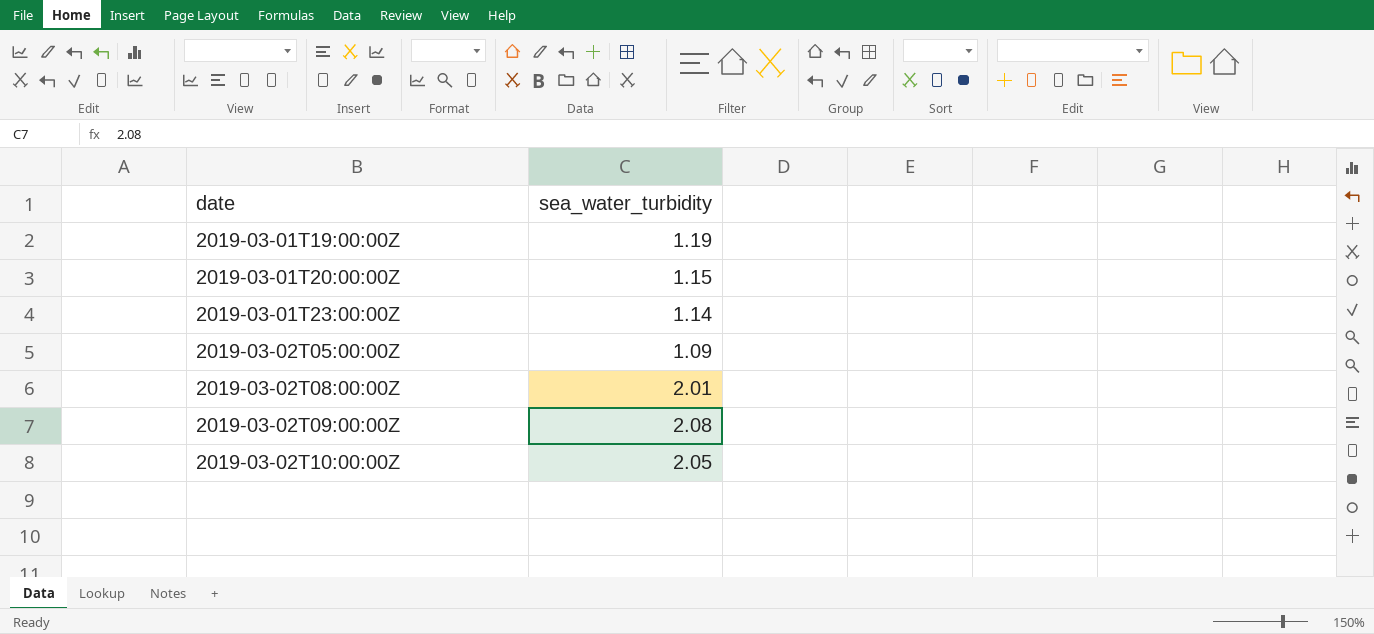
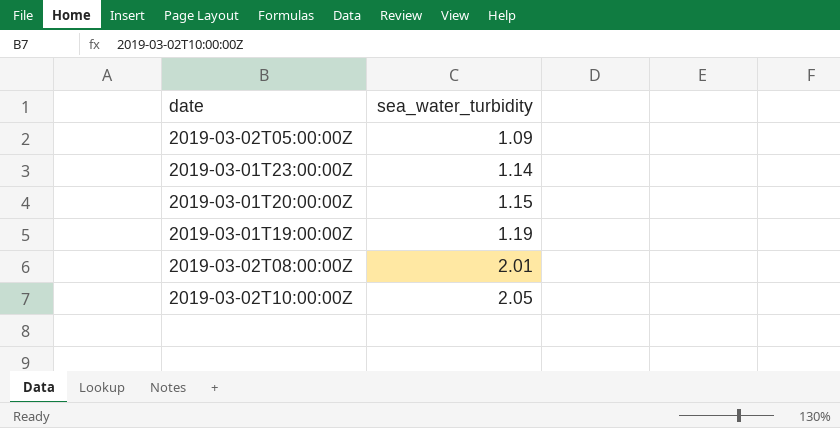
row order: date ascending -> sea_water_turbidity ascending
row 2019-03-02T09:00:00Z: 2.08 -> none

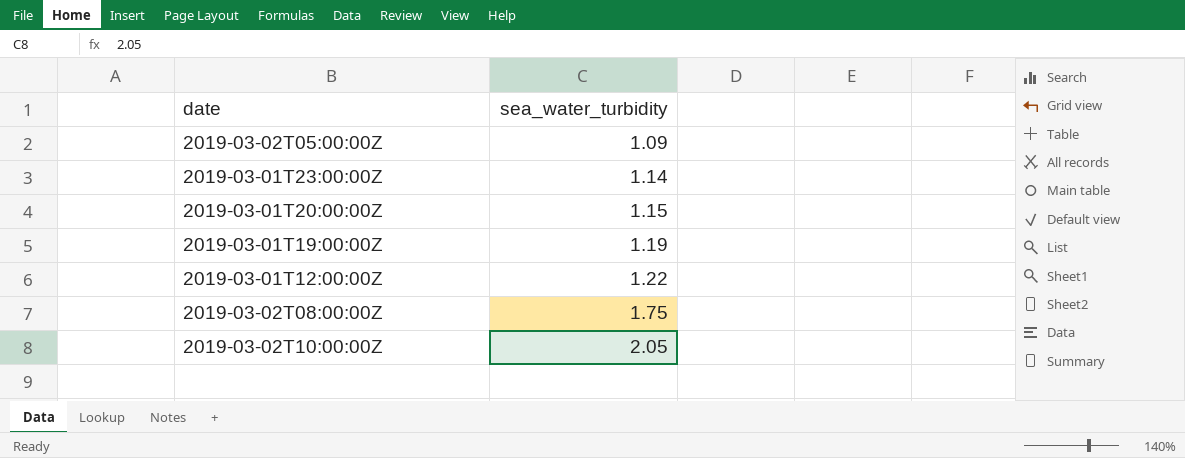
row 2019-03-01T12:00:00Z: none -> 1.22
2019-03-02T08:00:00Z | sea_water_turbidity: 2.01 -> 1.75

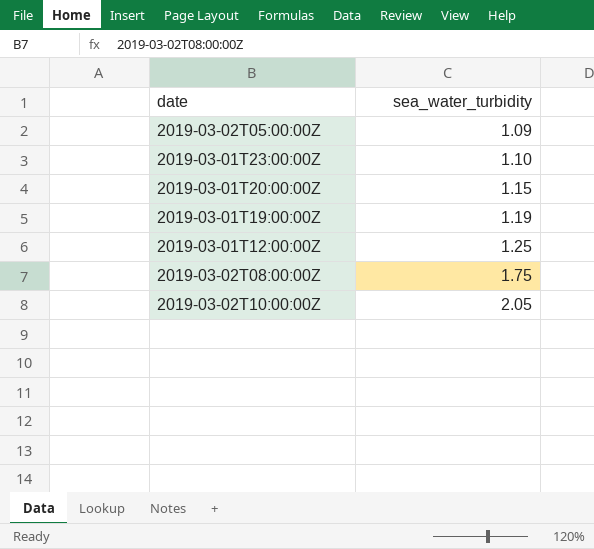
2019-03-01T23:00:00Z | sea_water_turbidity: 1.14 -> 1.10
2019-03-01T12:00:00Z | sea_water_turbidity: 1.22 -> 1.25

